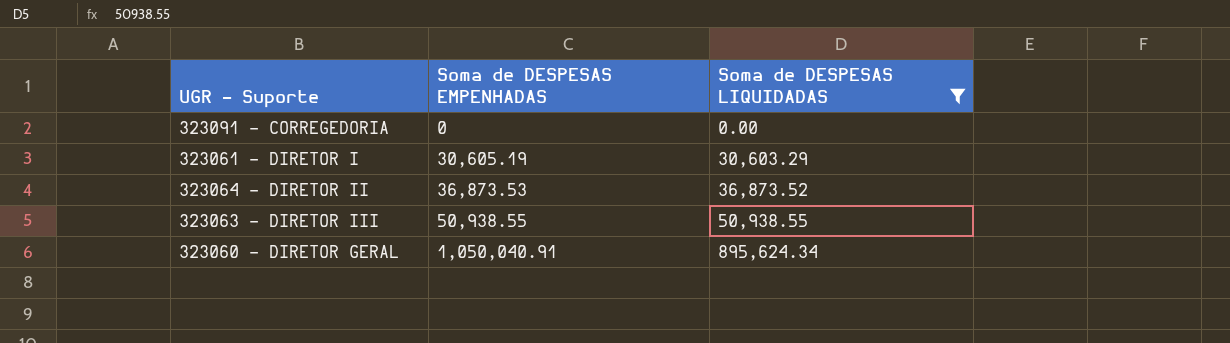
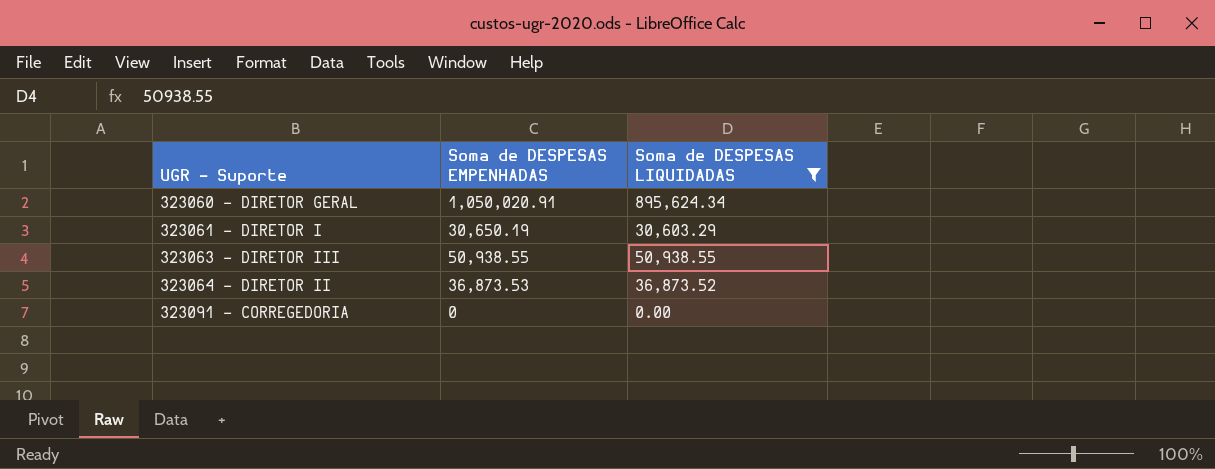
row order: Soma de DESPESAS EMPENHADAS ascending -> UGR - Suporte ascending
323060 - DIRETOR GERAL | Soma de DESPESAS EMPENHADAS: 1,050,040.91 -> 1,050,020.91
323061 - DIRETOR I | Soma de DESPESAS EMPENHADAS: 30,605.19 -> 30,650.19

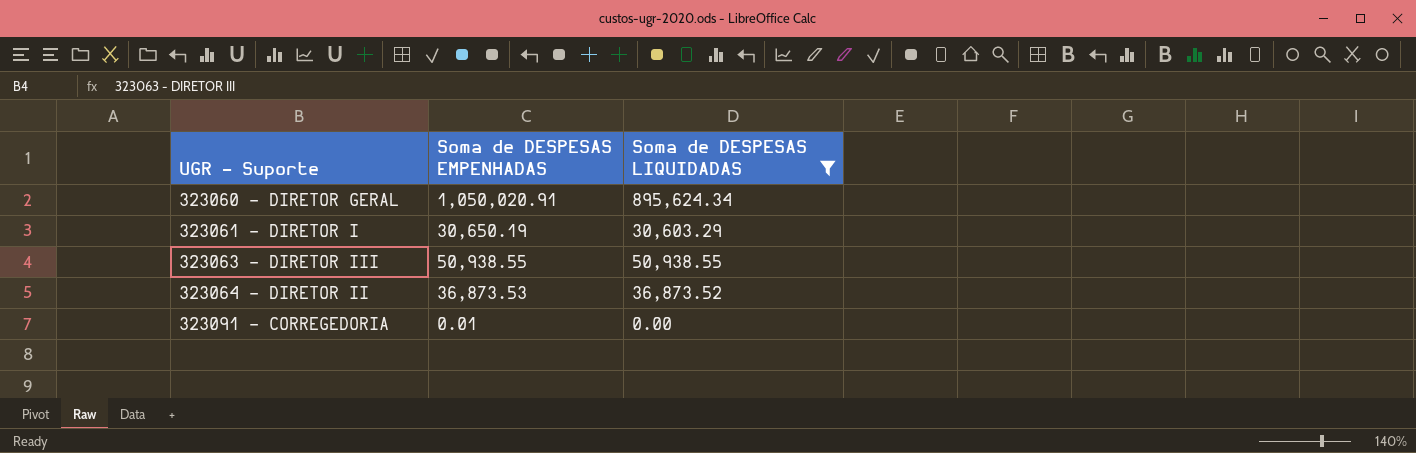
323091 - CORREGEDORIA | Soma de DESPESAS EMPENHADAS: 0 -> 0.01

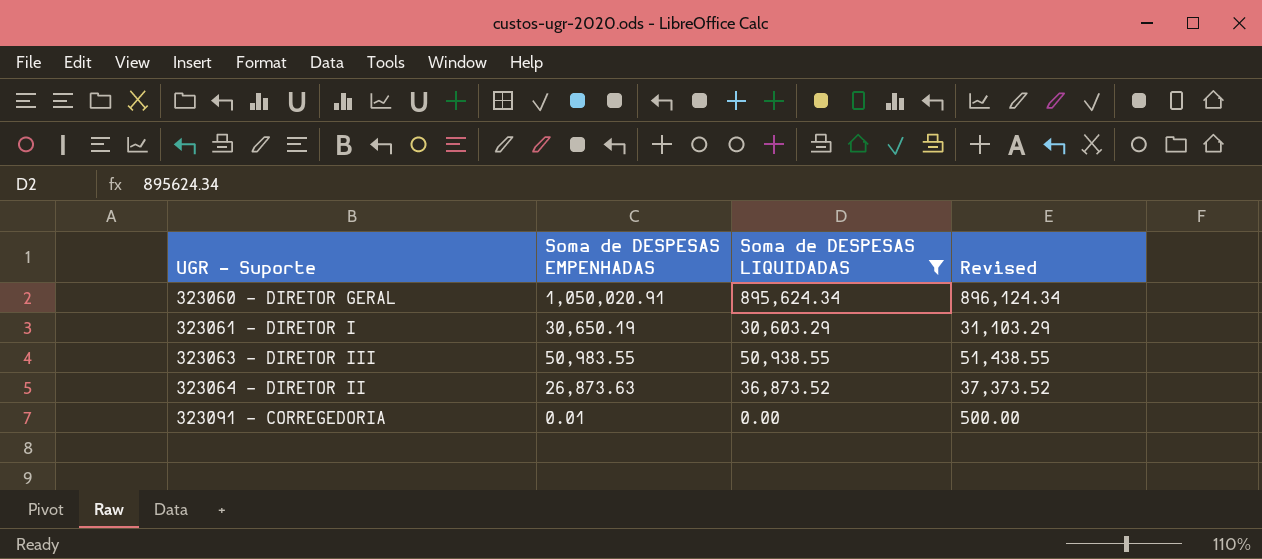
column Revised | formula: none -> [Soma de DESPESAS LIQUIDADAS] + 500
323063 - DIRETOR III | Soma de DESPESAS EMPENHADAS: 50,938.55 -> 50,983.55
323064 - DIRETOR II | Soma de DESPESAS EMPENHADAS: 36,873.53 -> 26,873.63

